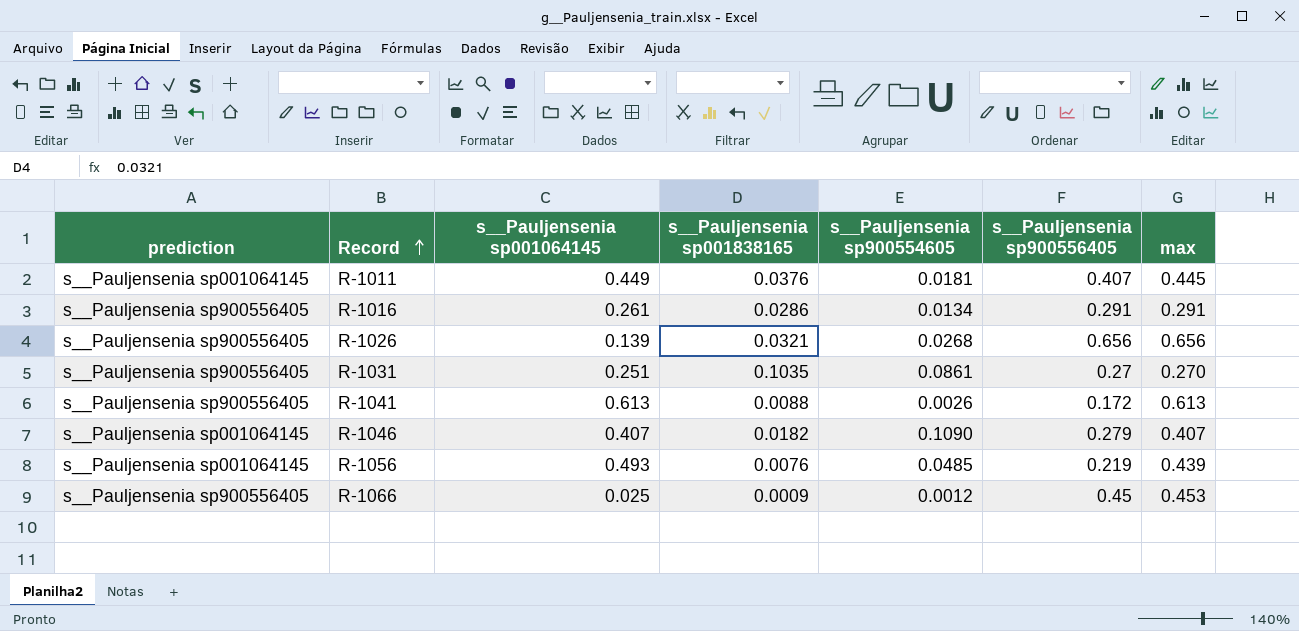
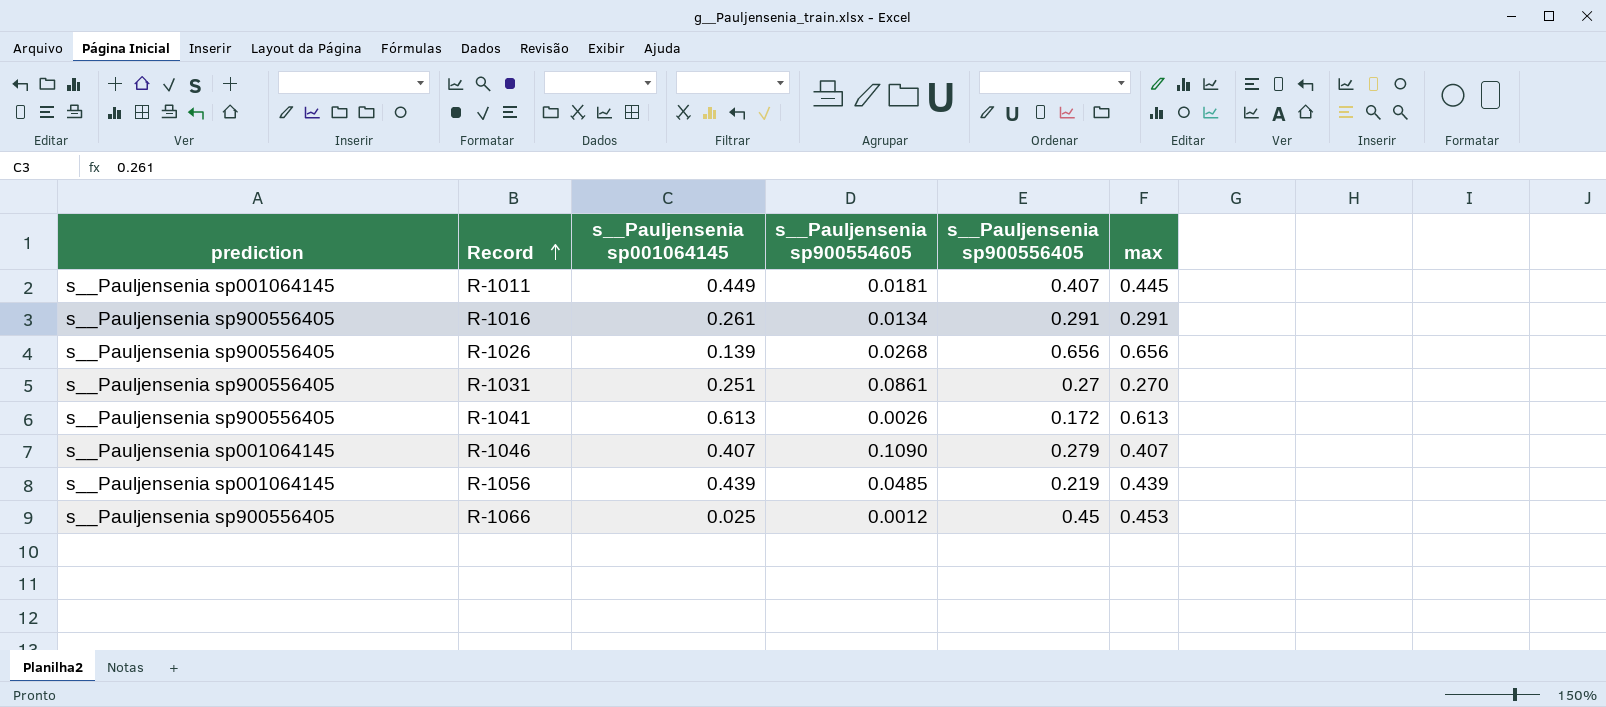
column s__Pauljensenia sp001838165 | position: 4 -> none
R-1056 | s__Pauljensenia sp001064145: 0.493 -> 0.439

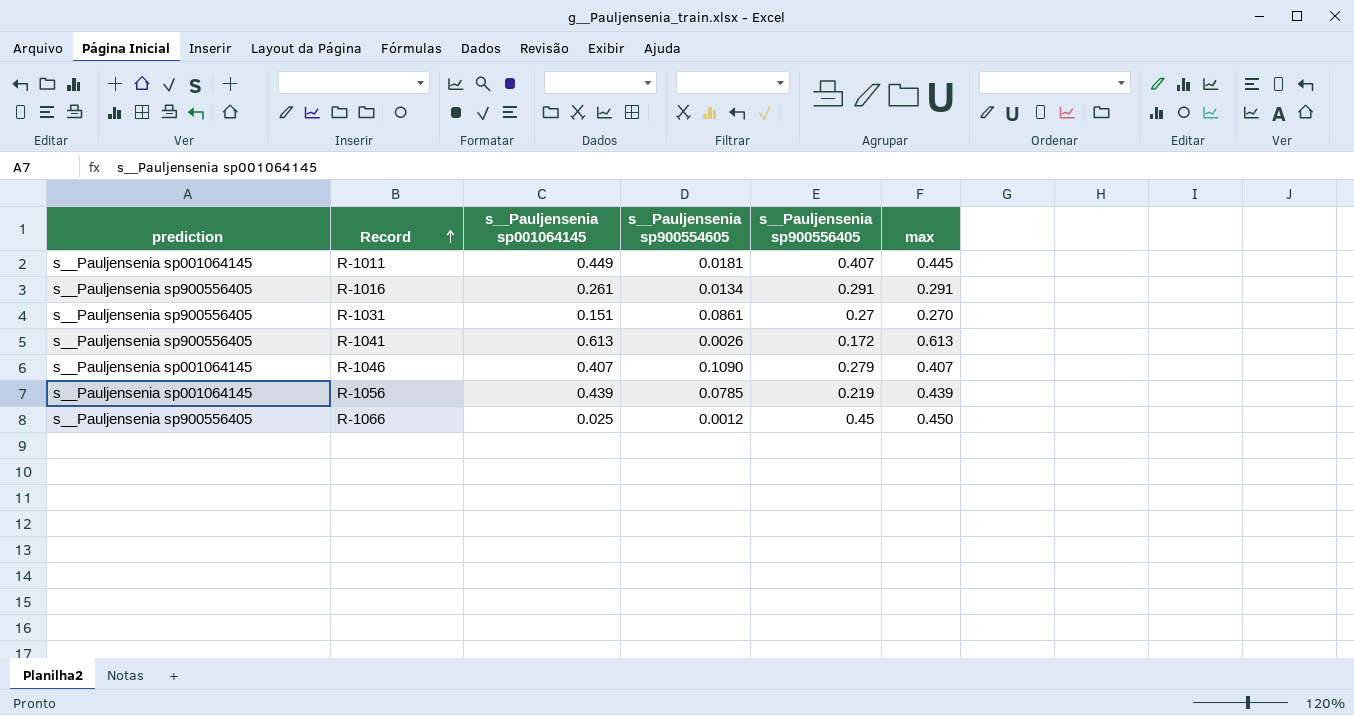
row R-1026: s__Pauljensenia sp900556405 | 0.139 | 0.0268 | 0.656 | 0.656 -> none
R-1031 | s__Pauljensenia sp001064145: 0.251 -> 0.151
R-1056 | s__Pauljensenia sp900554605: 0.0485 -> 0.0785
R-1066 | max: 0.453 -> 0.450

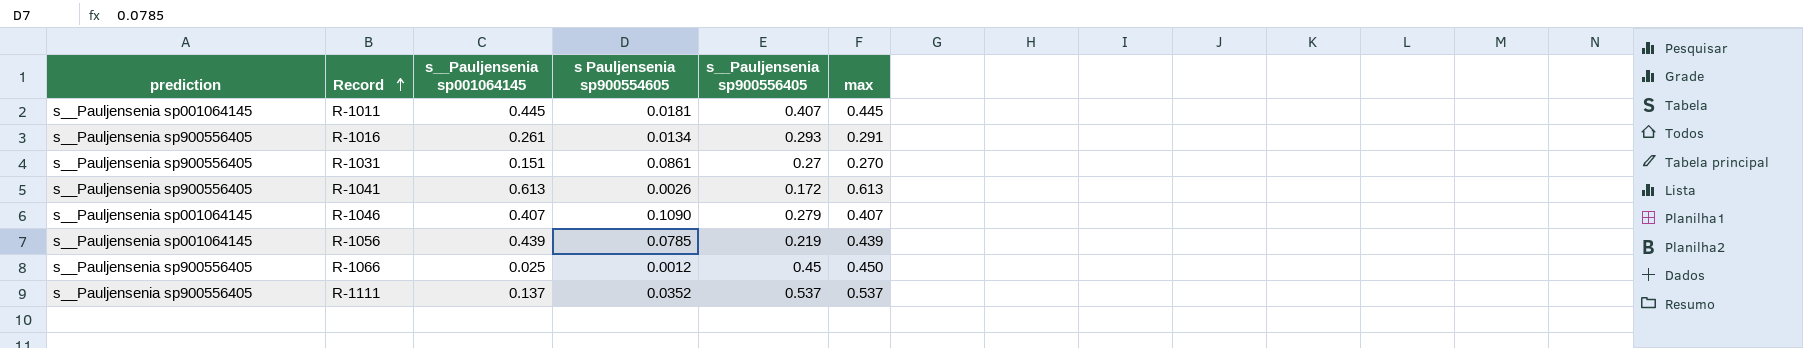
column name: s__Pauljensenia sp900554605 -> s Pauljensenia sp900554605
R-1011 | s__Pauljensenia sp001064145: 0.449 -> 0.445
R-1016 | s__Pauljensenia sp900556405: 0.291 -> 0.293
row R-1111: none -> s__Pauljensenia sp900556405 | 0.137 | 0.0352 | 0.537 | 0.537

